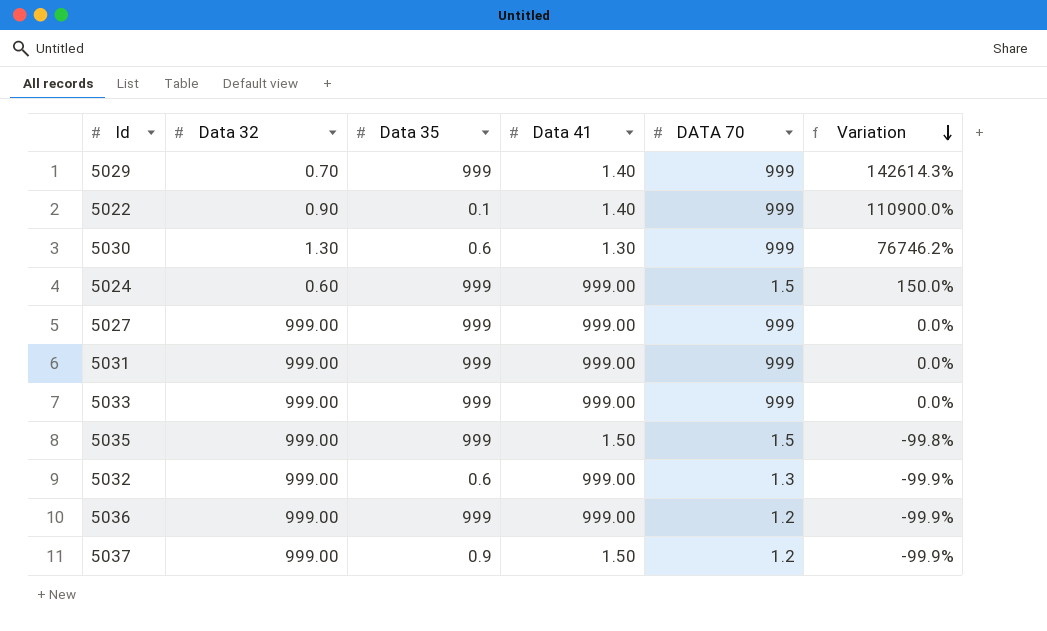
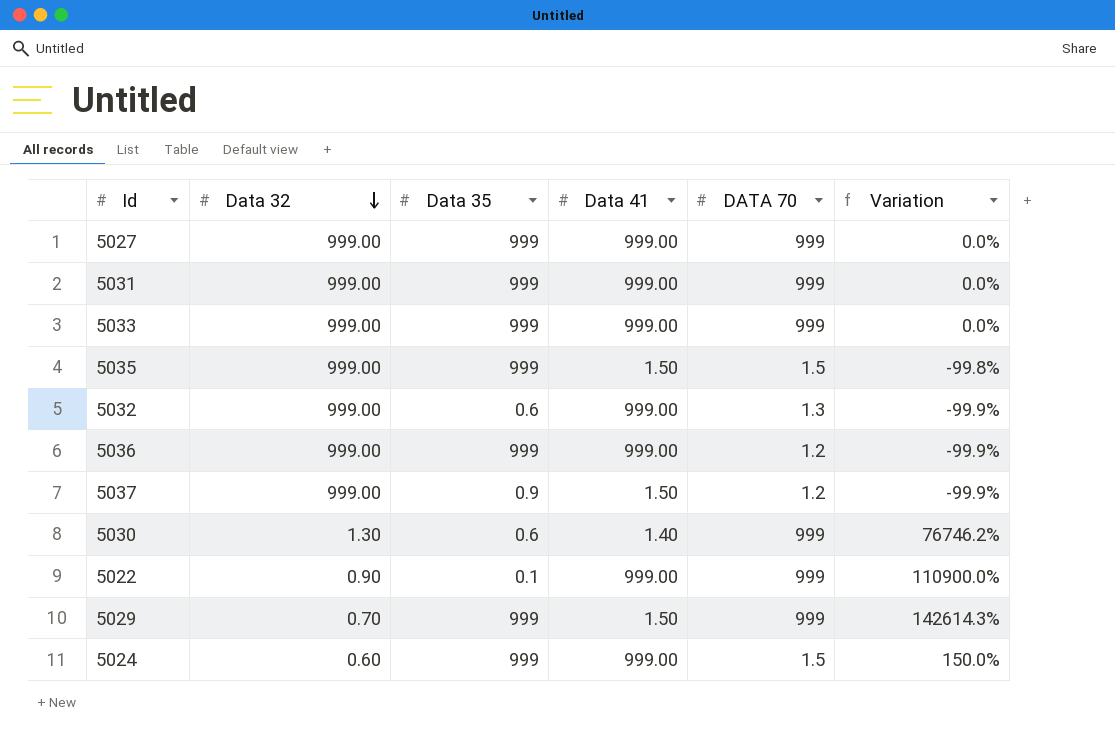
row order: Variation descending -> Data 32 descending
5030 | Data 41: 1.30 -> 1.40
5022 | Data 41: 1.40 -> 999.00
5029 | Data 41: 1.40 -> 1.50

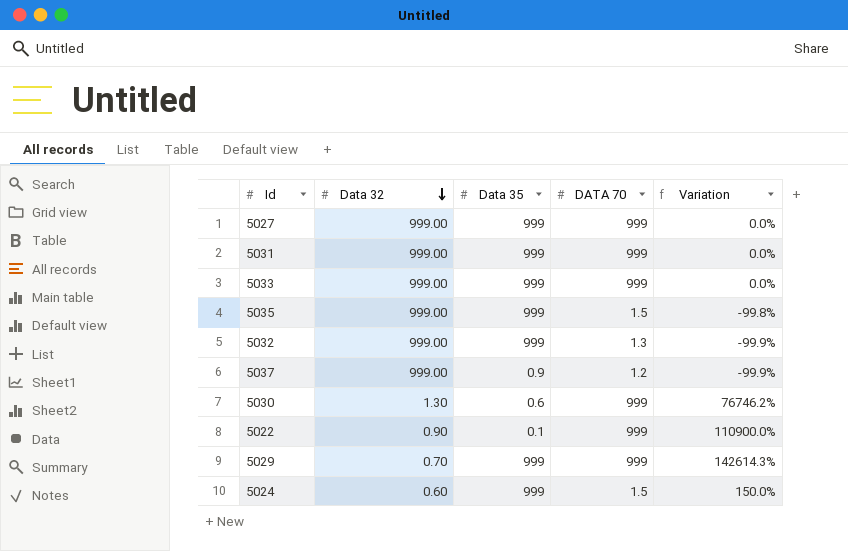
column Data 41 | position: 4 -> none
row 5036: 999.00 | 999 | 999.00 | 1.2 | -99.9% -> none
5032 | Data 35: 0.6 -> 999

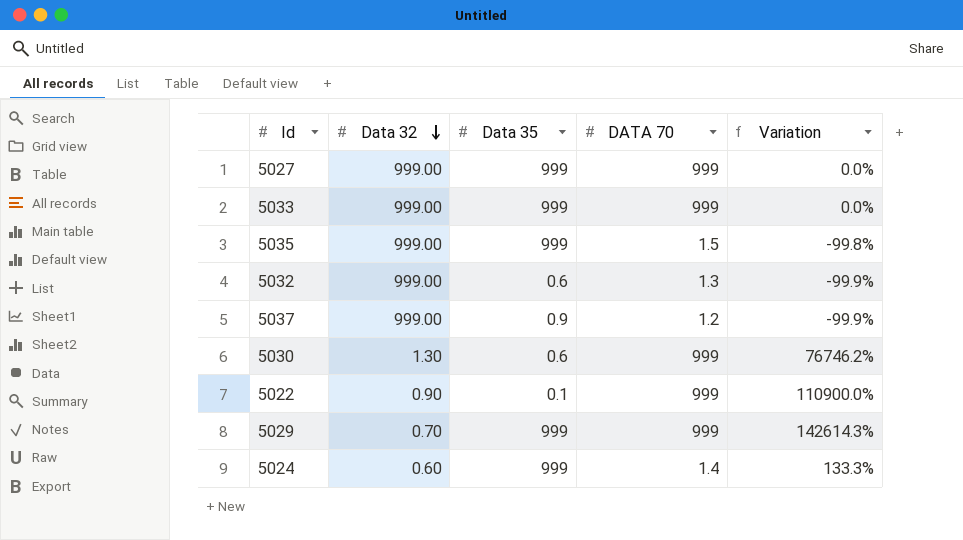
row 5031: 999.00 | 999 | 999 | 0.0% -> none
5032 | Data 35: 999 -> 0.6
5024 | DATA 70: 1.5 -> 1.4
5024 | Variation: 150.0% -> 133.3%

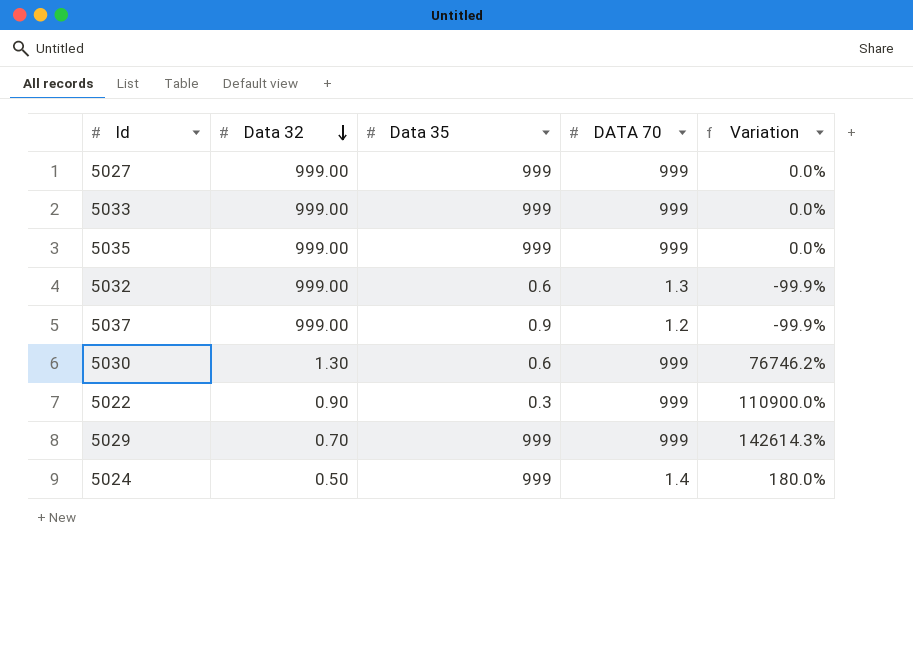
5035 | DATA 70: 1.5 -> 999
5035 | Variation: -99.8% -> 0.0%
5022 | Data 35: 0.1 -> 0.3
5024 | Data 32: 0.60 -> 0.50
5024 | Variation: 133.3% -> 180.0%

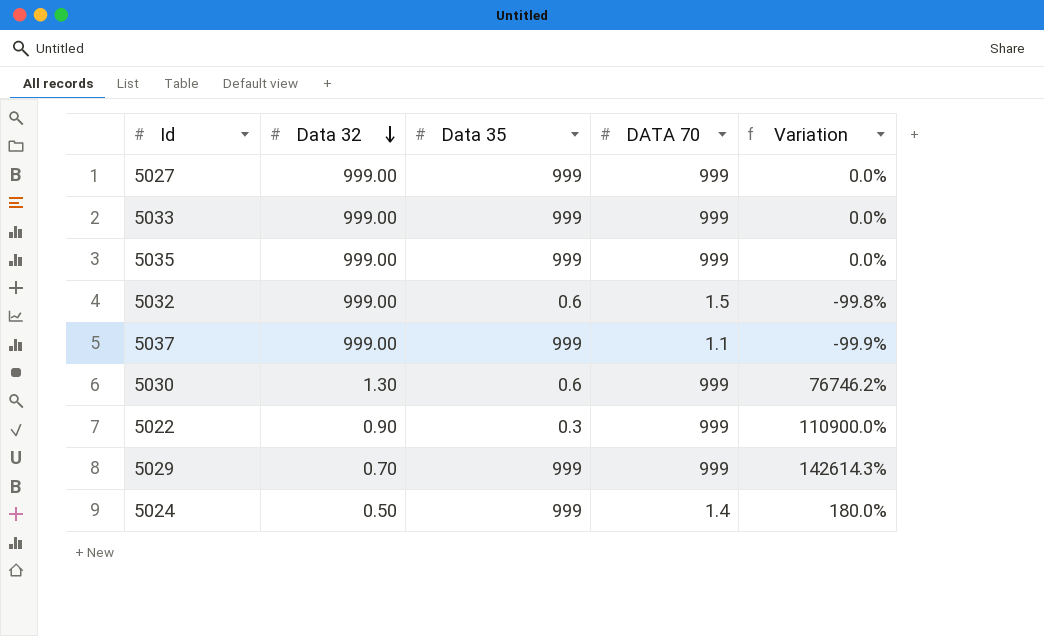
5032 | DATA 70: 1.3 -> 1.5
5032 | Variation: -99.9% -> -99.8%
5037 | Data 35: 0.9 -> 999
5037 | DATA 70: 1.2 -> 1.1

